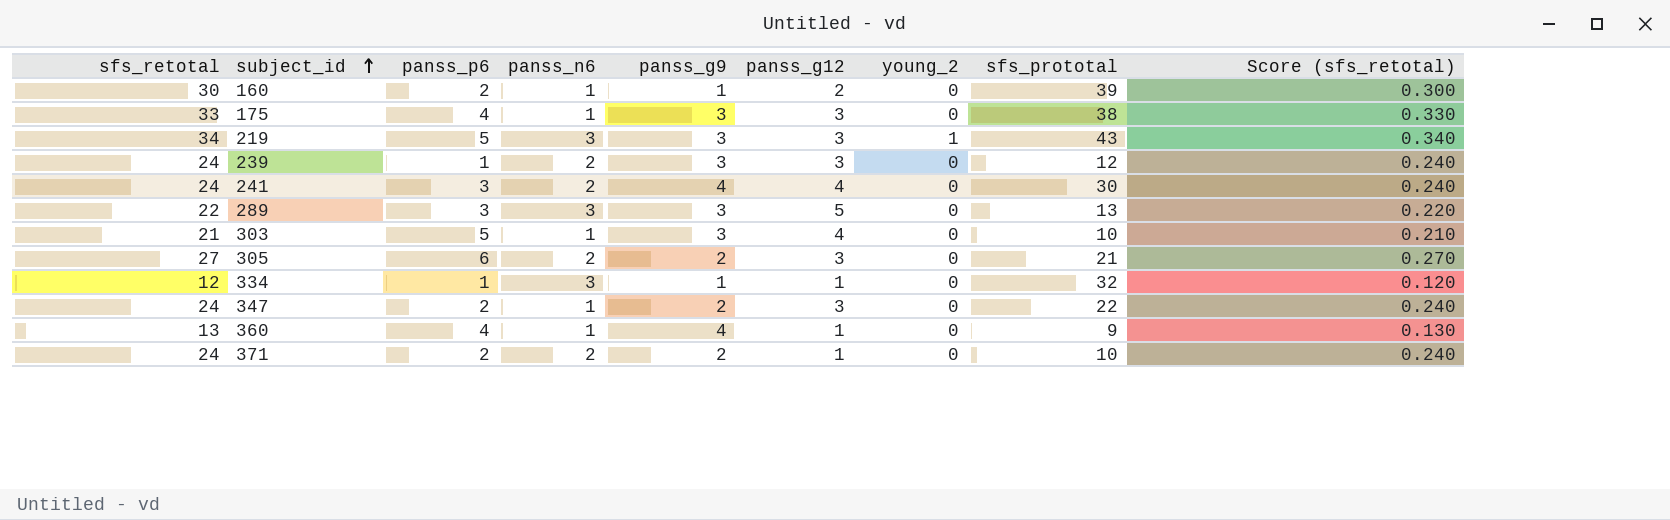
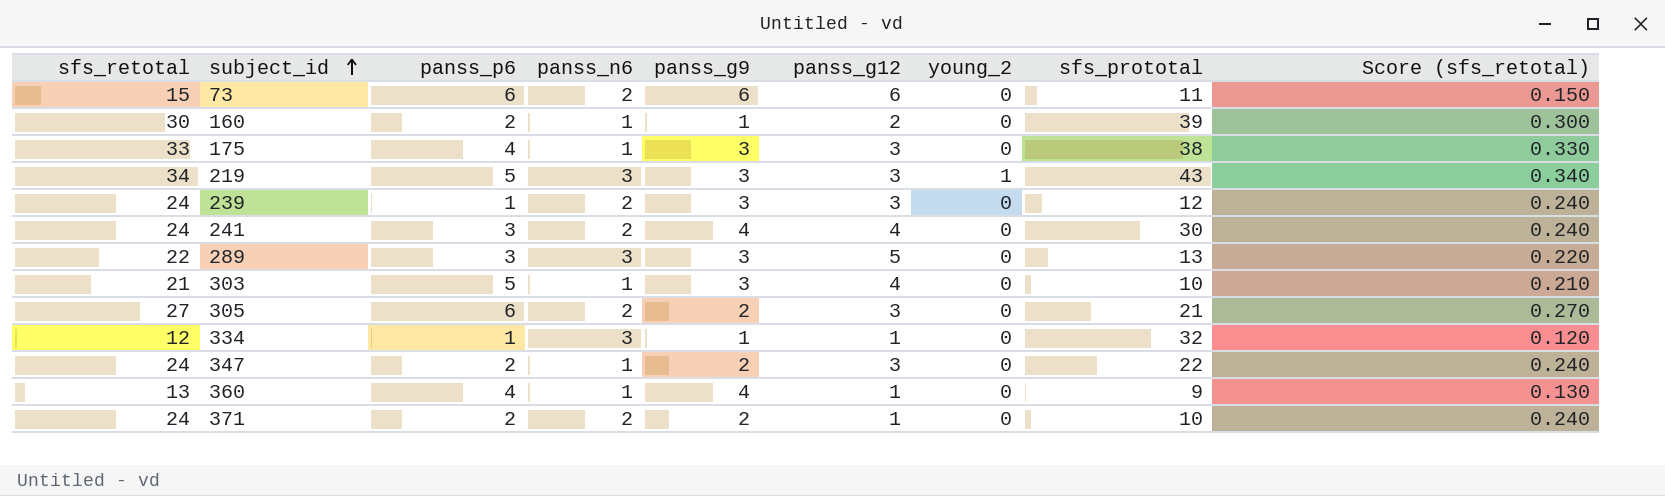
row 73: none -> 15 | 6 | 2 | 6 | 6 | 0 | 11 | 0.150

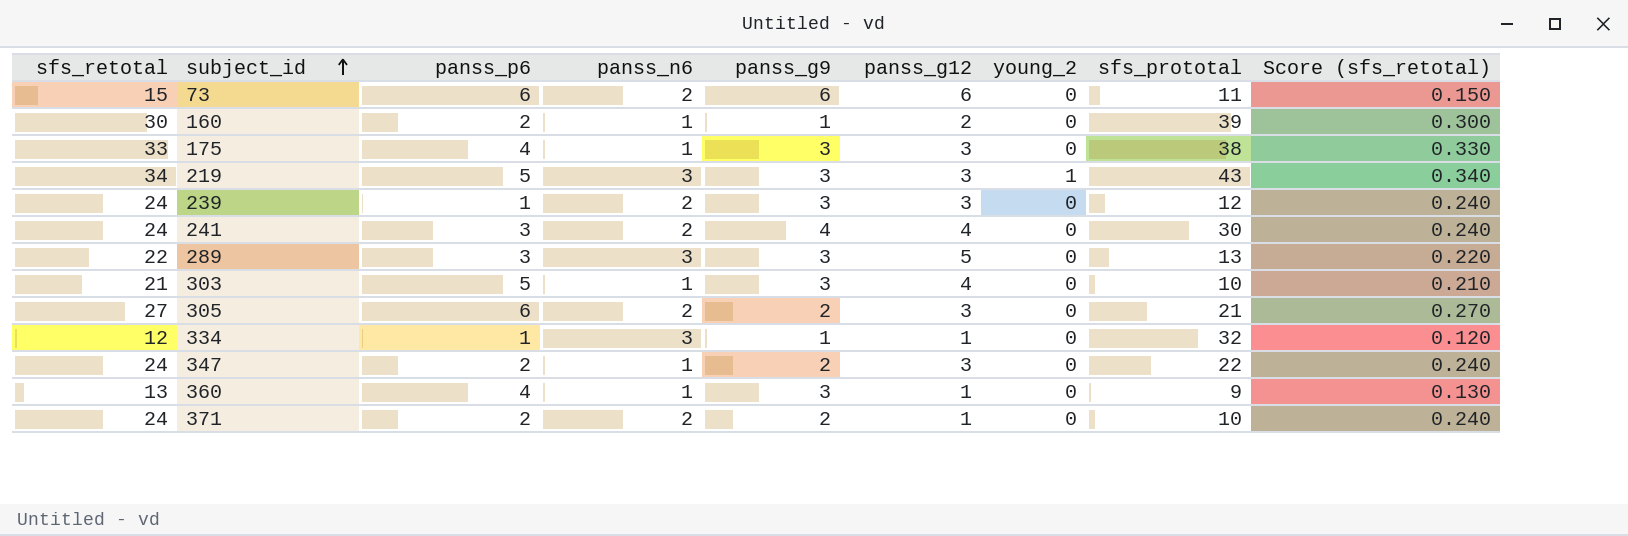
360 | panss_g9: 4 -> 3

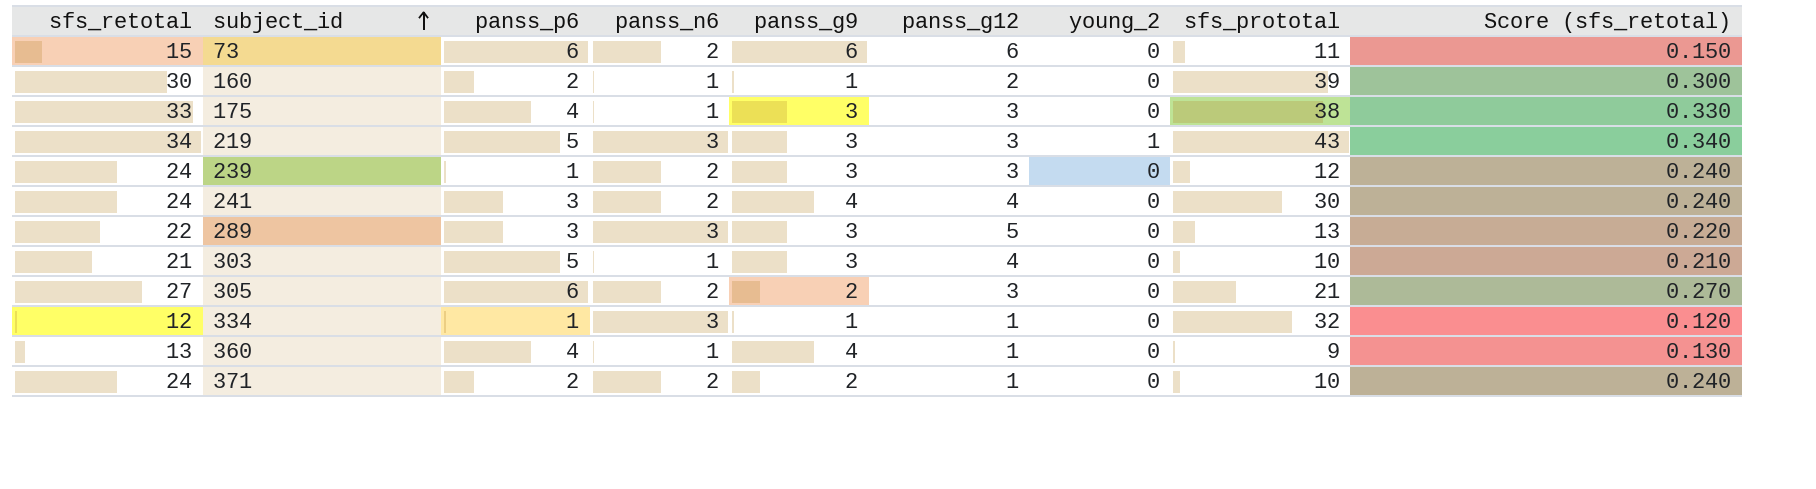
row 347: 24 | 2 | 1 | 2 | 3 | 0 | 22 | 0.240 -> none
360 | panss_g9: 3 -> 4

